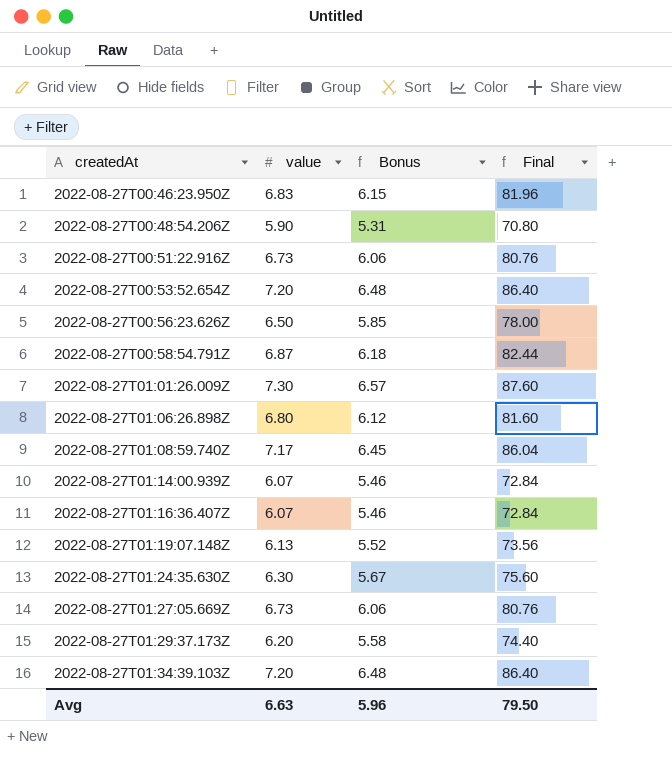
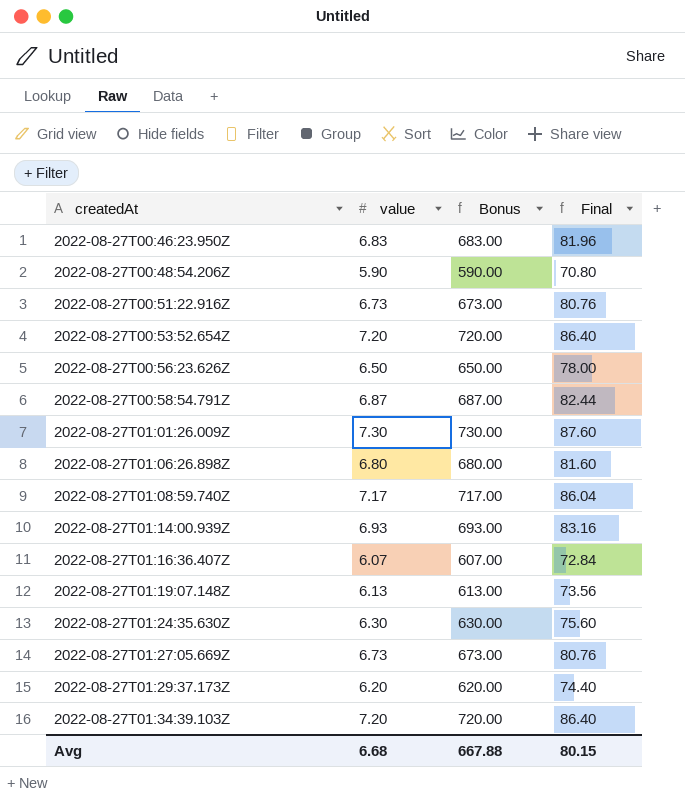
column Bonus | formula: [value] * 0.9 -> [value] * 100
2022-08-27T01:14:00.939Z | value: 6.07 -> 6.93
2022-08-27T01:14:00.939Z | Final: 72.84 -> 83.16
Avg | value: 6.63 -> 6.68
Avg | Bonus: 5.96 -> 667.88
Avg | Final: 79.50 -> 80.15

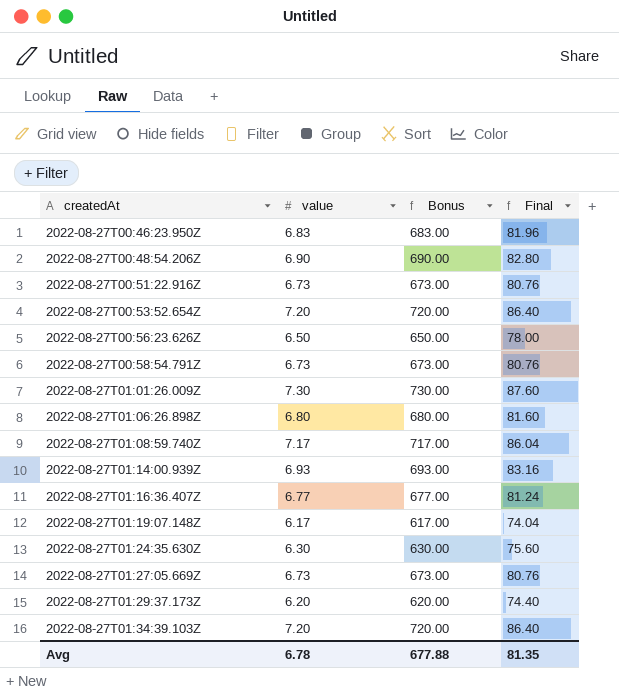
2022-08-27T00:48:54.206Z | value: 5.90 -> 6.90
2022-08-27T00:48:54.206Z | Bonus: 590.00 -> 690.00
2022-08-27T00:48:54.206Z | Final: 70.80 -> 82.80
2022-08-27T00:58:54.791Z | value: 6.87 -> 6.73
2022-08-27T00:58:54.791Z | Bonus: 687.00 -> 673.00
2022-08-27T00:58:54.791Z | Final: 82.44 -> 80.76
2022-08-27T01:16:36.407Z | value: 6.07 -> 6.77
2022-08-27T01:16:36.407Z | Bonus: 607.00 -> 677.00
2022-08-27T01:16:36.407Z | Final: 72.84 -> 81.24
2022-08-27T01:19:07.148Z | value: 6.13 -> 6.17
2022-08-27T01:19:07.148Z | Bonus: 613.00 -> 617.00
2022-08-27T01:19:07.148Z | Final: 73.56 -> 74.04
Avg | value: 6.68 -> 6.78
Avg | Bonus: 667.88 -> 677.88
Avg | Final: 80.15 -> 81.35

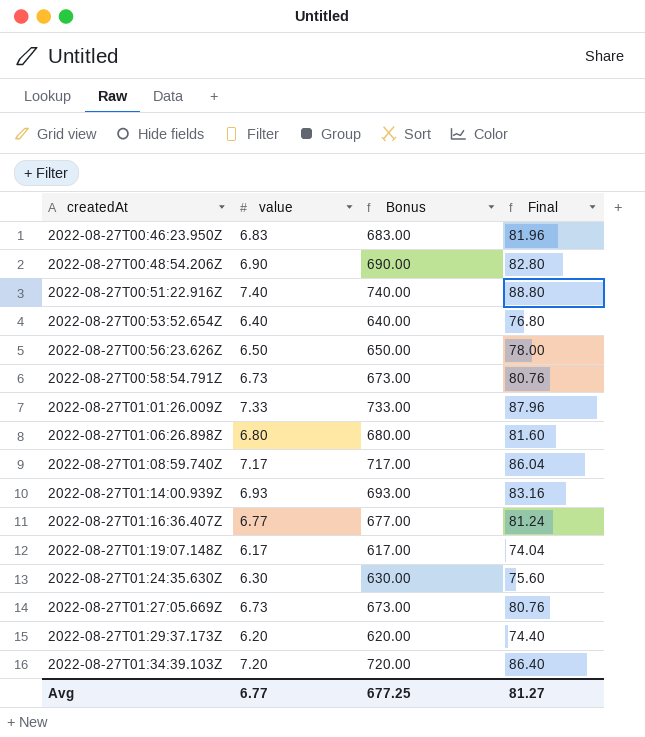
2022-08-27T00:51:22.916Z | value: 6.73 -> 7.40
2022-08-27T00:51:22.916Z | Bonus: 673.00 -> 740.00
2022-08-27T00:51:22.916Z | Final: 80.76 -> 88.80
2022-08-27T00:53:52.654Z | value: 7.20 -> 6.40
2022-08-27T00:53:52.654Z | Bonus: 720.00 -> 640.00
2022-08-27T00:53:52.654Z | Final: 86.40 -> 76.80
2022-08-27T01:01:26.009Z | value: 7.30 -> 7.33
2022-08-27T01:01:26.009Z | Bonus: 730.00 -> 733.00
2022-08-27T01:01:26.009Z | Final: 87.60 -> 87.96
Avg | value: 6.78 -> 6.77
Avg | Bonus: 677.88 -> 677.25
Avg | Final: 81.35 -> 81.27

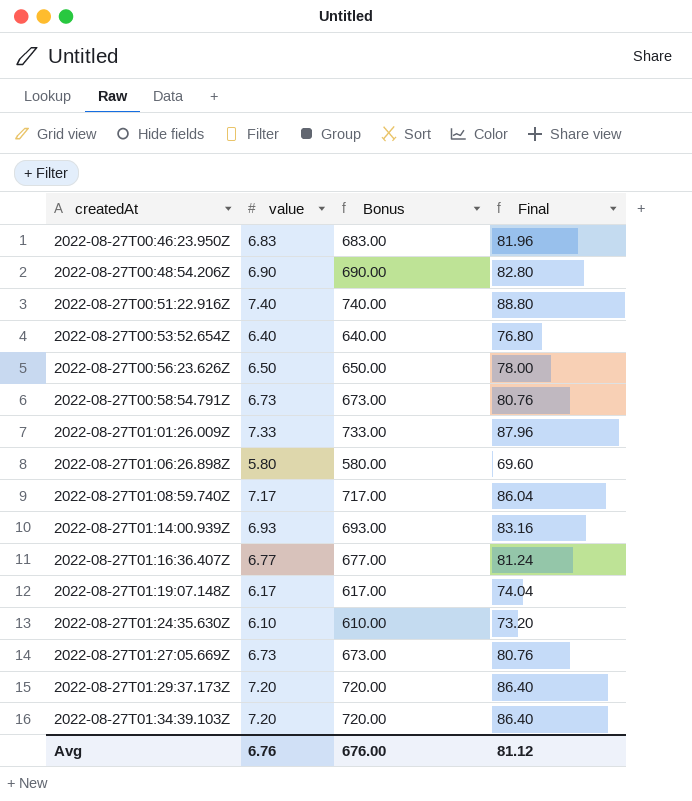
2022-08-27T01:06:26.898Z | value: 6.80 -> 5.80
2022-08-27T01:06:26.898Z | Bonus: 680.00 -> 580.00
2022-08-27T01:06:26.898Z | Final: 81.60 -> 69.60
2022-08-27T01:24:35.630Z | value: 6.30 -> 6.10
2022-08-27T01:24:35.630Z | Bonus: 630.00 -> 610.00
2022-08-27T01:24:35.630Z | Final: 75.60 -> 73.20
2022-08-27T01:29:37.173Z | value: 6.20 -> 7.20
2022-08-27T01:29:37.173Z | Bonus: 620.00 -> 720.00
2022-08-27T01:29:37.173Z | Final: 74.40 -> 86.40
Avg | value: 6.77 -> 6.76
Avg | Bonus: 677.25 -> 676.00
Avg | Final: 81.27 -> 81.12

